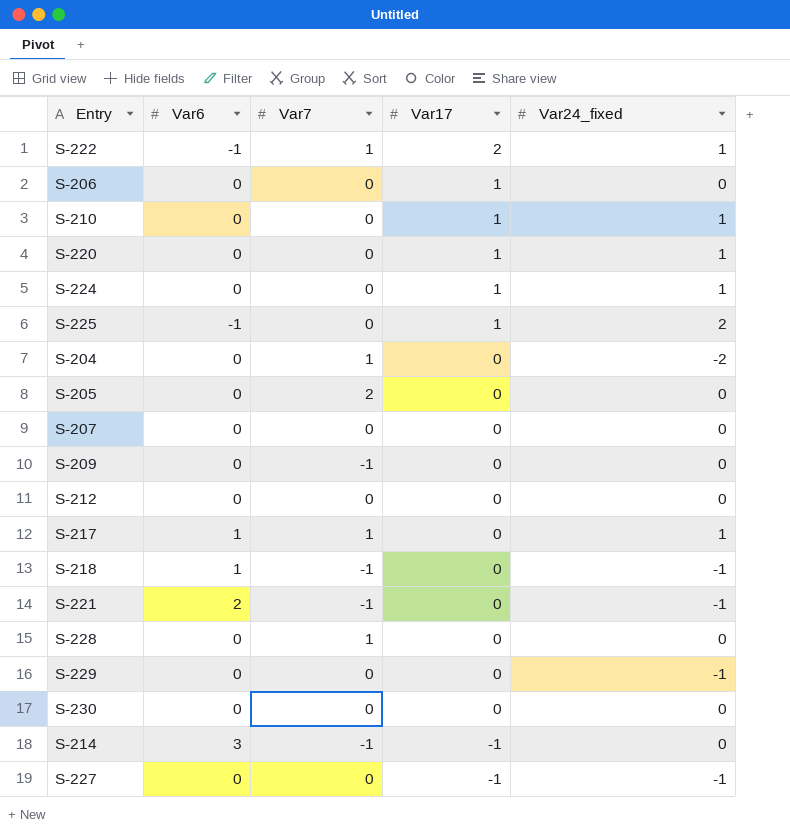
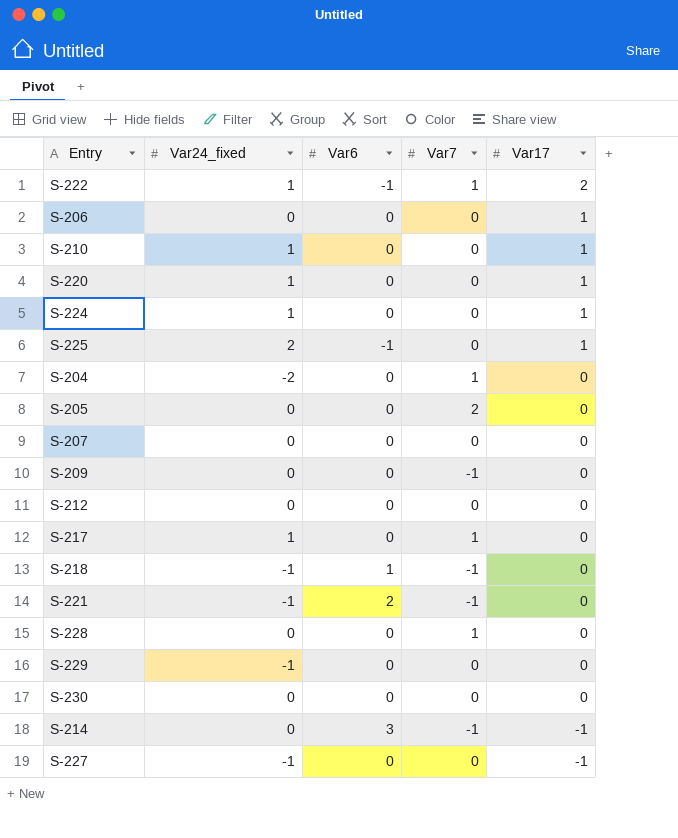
column Var24_fixed | position: 5 -> 2
S-217 | Var6: 1 -> 0

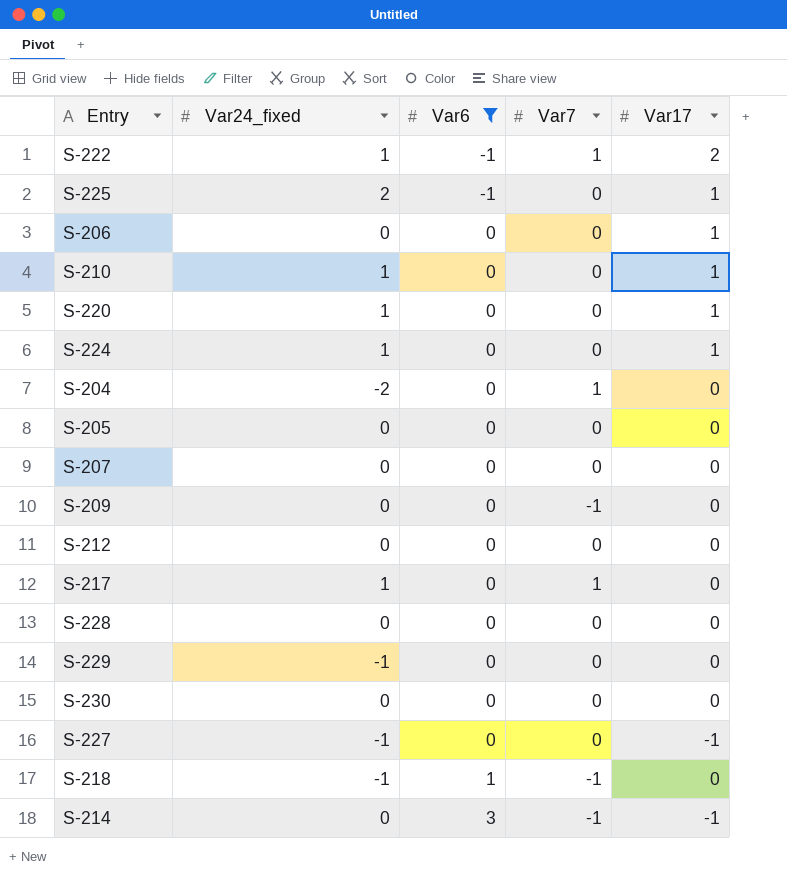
filter: none -> Var6 != 2
row order: Var17 descending -> Var6 ascending
S-205 | Var7: 2 -> 0
S-228 | Var7: 1 -> 0

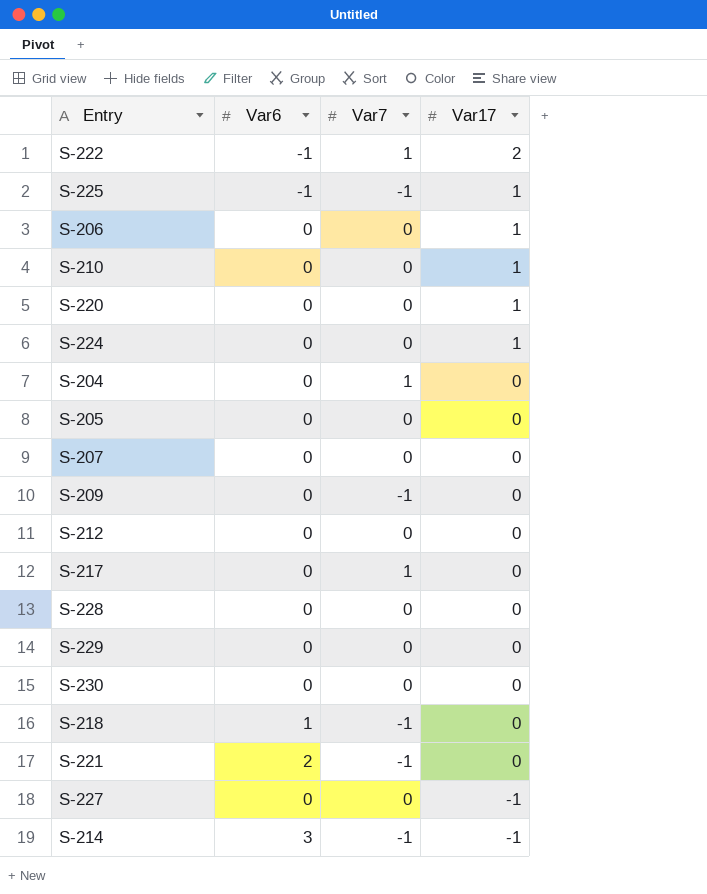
filter: Var6 != 2 -> none
row order: Var6 ascending -> Var17 descending
column Var24_fixed | position: 2 -> none
S-225 | Var7: 0 -> -1

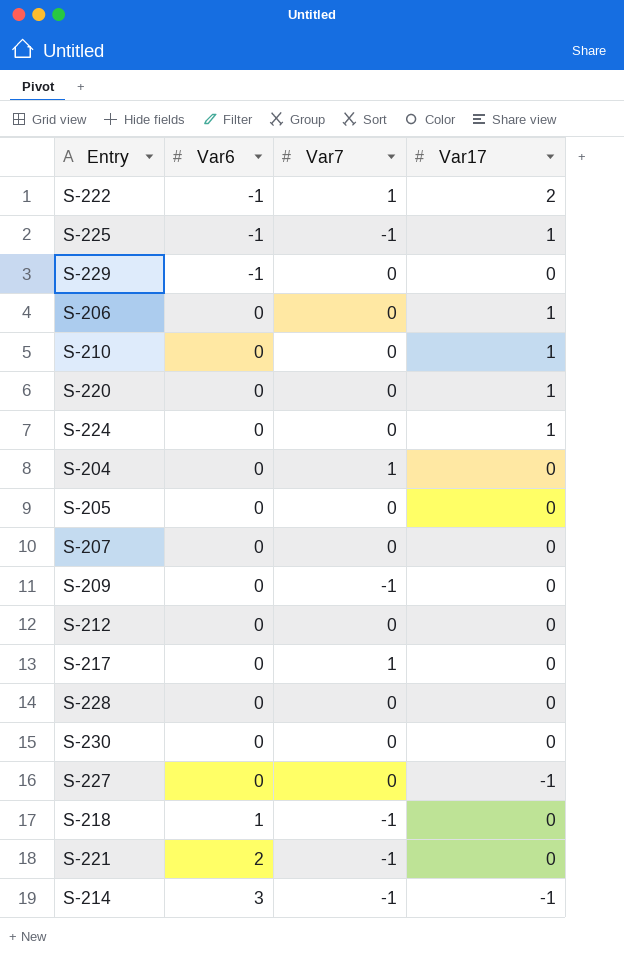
row order: Var17 descending -> Var6 ascending
S-229 | Var6: 0 -> -1

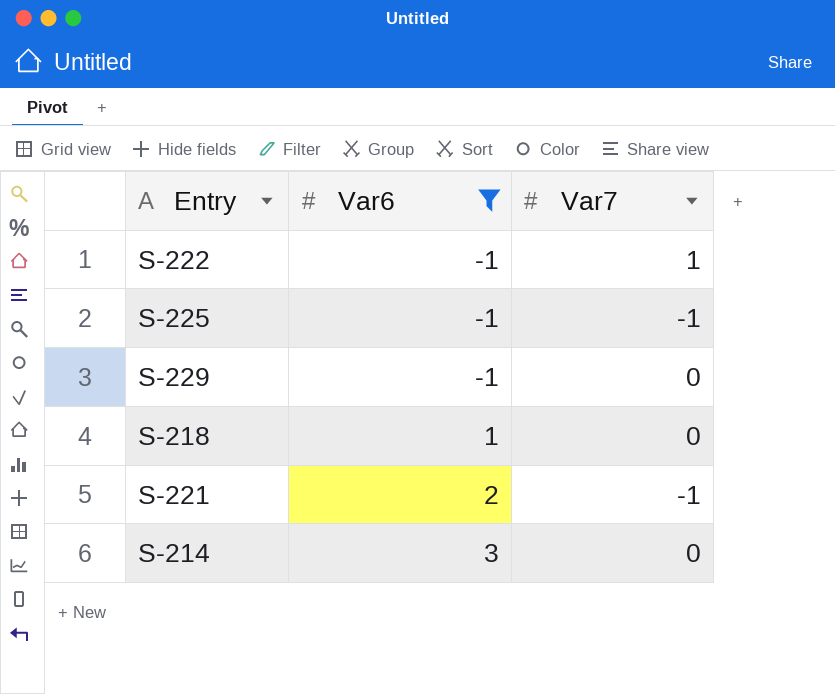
filter: none -> Var6 != 0
column Var17 | position: 4 -> none
S-218 | Var7: -1 -> 0
S-214 | Var7: -1 -> 0

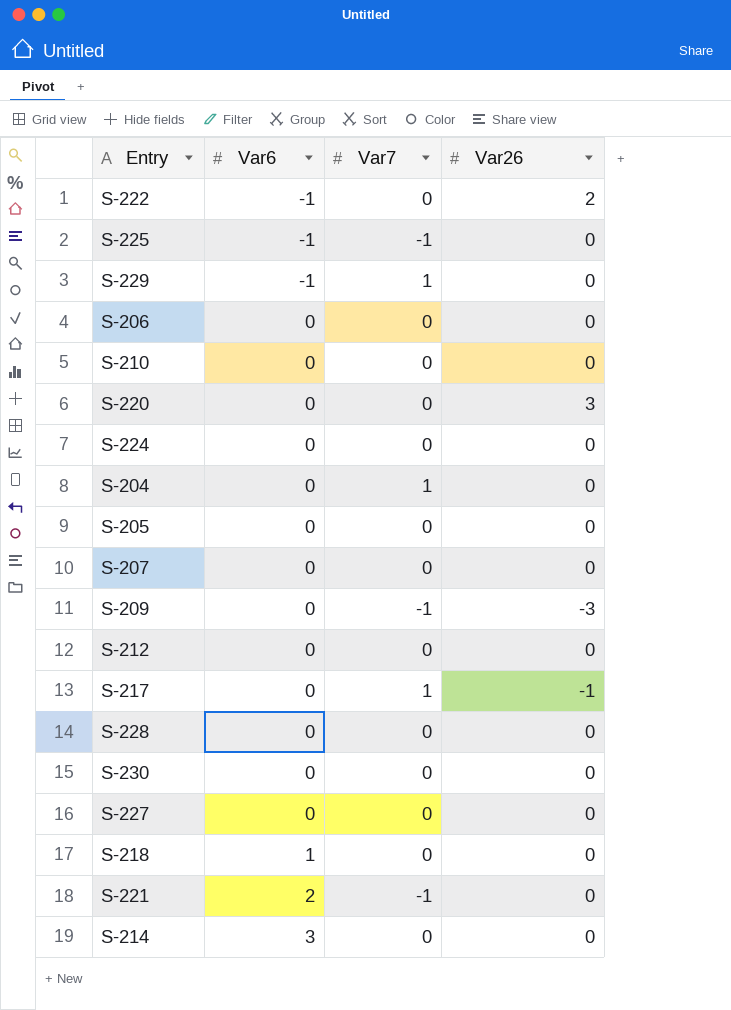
filter: Var6 != 0 -> none
column Var26 | position: none -> 4
S-222 | Var7: 1 -> 0
S-229 | Var7: 0 -> 1

